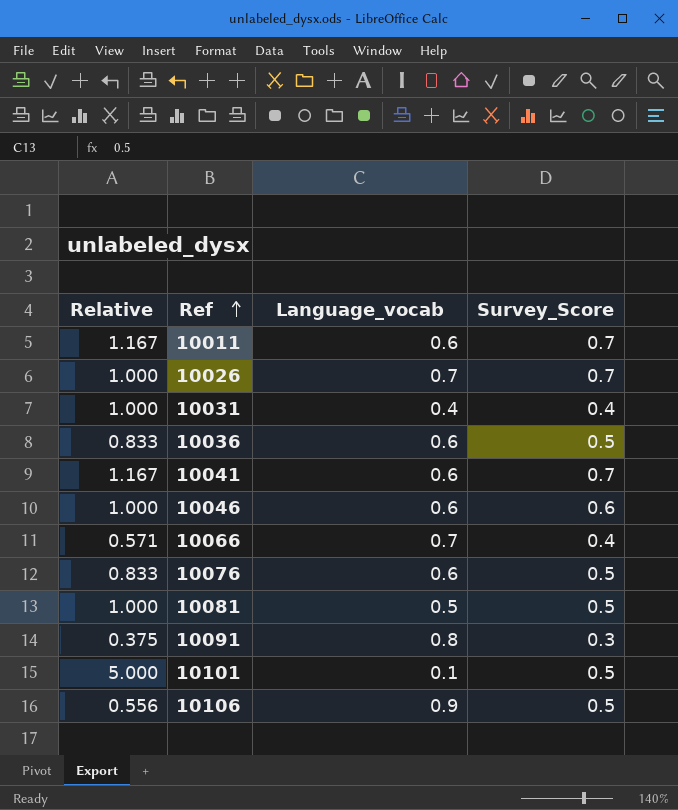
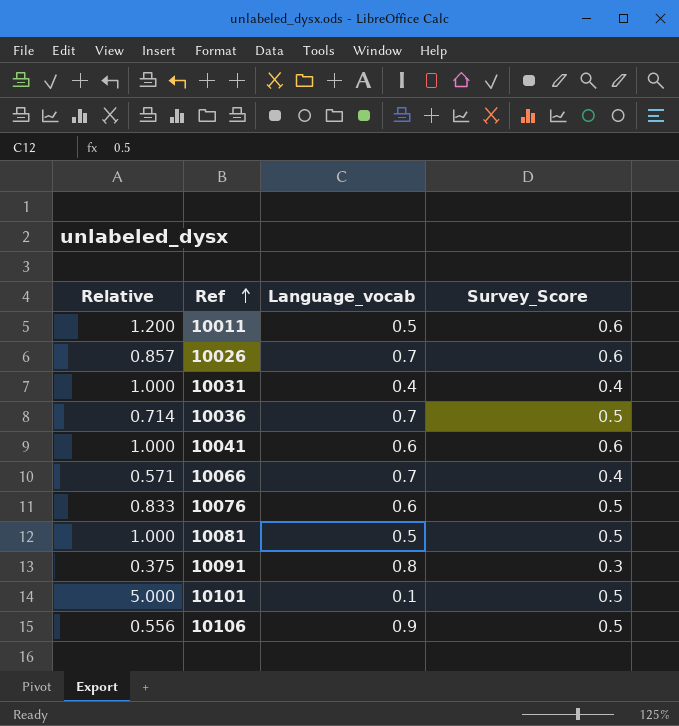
row 10046: 1.000 | 0.6 | 0.6 -> none
10011 | Relative: 1.167 -> 1.200
10011 | Language_vocab: 0.6 -> 0.5
10011 | Survey_Score: 0.7 -> 0.6
10026 | Relative: 1.000 -> 0.857
10026 | Survey_Score: 0.7 -> 0.6
10036 | Relative: 0.833 -> 0.714
10036 | Language_vocab: 0.6 -> 0.7
10041 | Relative: 1.167 -> 1.000
10041 | Survey_Score: 0.7 -> 0.6

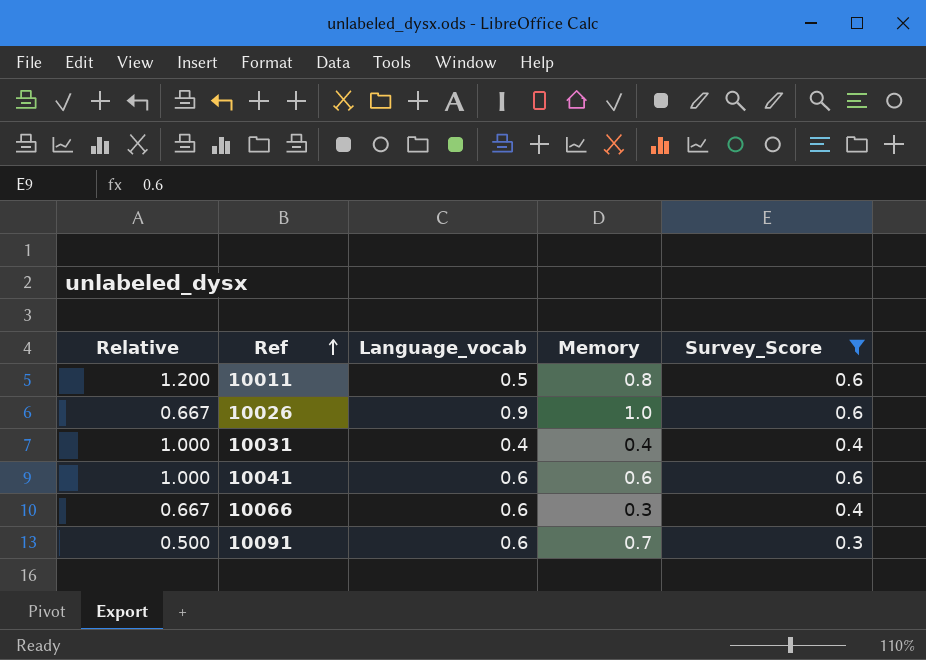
filter: none -> Survey_Score != 0.5
column Memory | position: none -> 4
10026 | Relative: 0.857 -> 0.667
10026 | Language_vocab: 0.7 -> 0.9
10066 | Relative: 0.571 -> 0.667
10066 | Language_vocab: 0.7 -> 0.6
10091 | Relative: 0.375 -> 0.500
10091 | Language_vocab: 0.8 -> 0.6

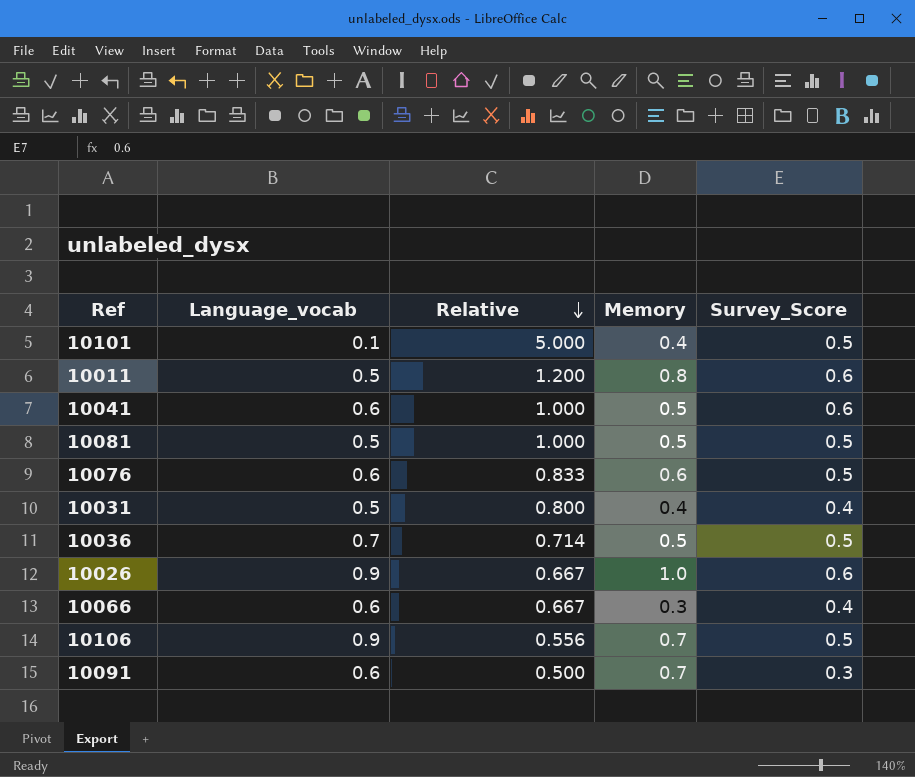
filter: Survey_Score != 0.5 -> none
row order: Ref ascending -> Relative descending
column Relative | position: 1 -> 3
10041 | Memory: 0.6 -> 0.5
10031 | Language_vocab: 0.4 -> 0.5
10031 | Relative: 1.000 -> 0.800

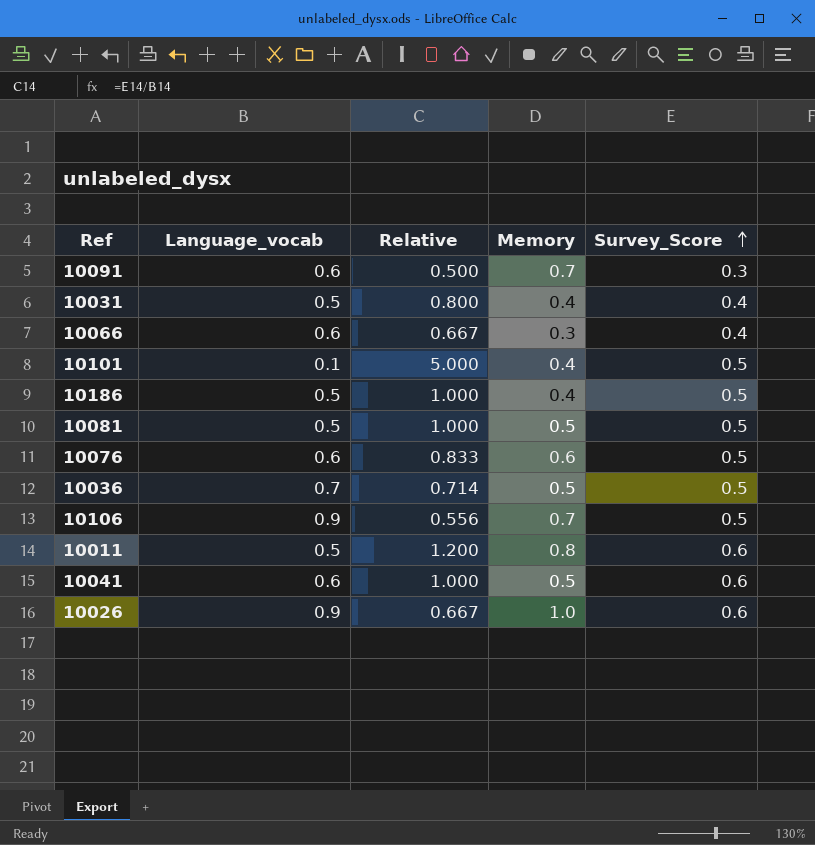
row order: Relative descending -> Survey_Score ascending
row 10186: none -> 0.5 | 1.000 | 0.4 | 0.5

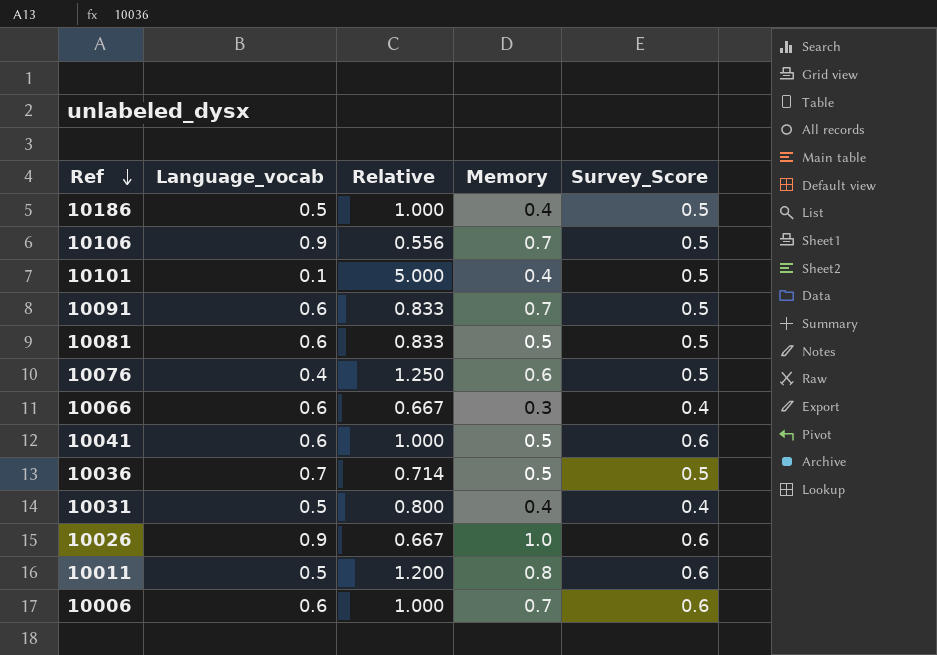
row order: Survey_Score ascending -> Ref descending
10091 | Relative: 0.500 -> 0.833
10091 | Survey_Score: 0.3 -> 0.5
10081 | Language_vocab: 0.5 -> 0.6
10081 | Relative: 1.000 -> 0.833
10076 | Language_vocab: 0.6 -> 0.4
10076 | Relative: 0.833 -> 1.250
row 10006: none -> 0.6 | 1.000 | 0.7 | 0.6

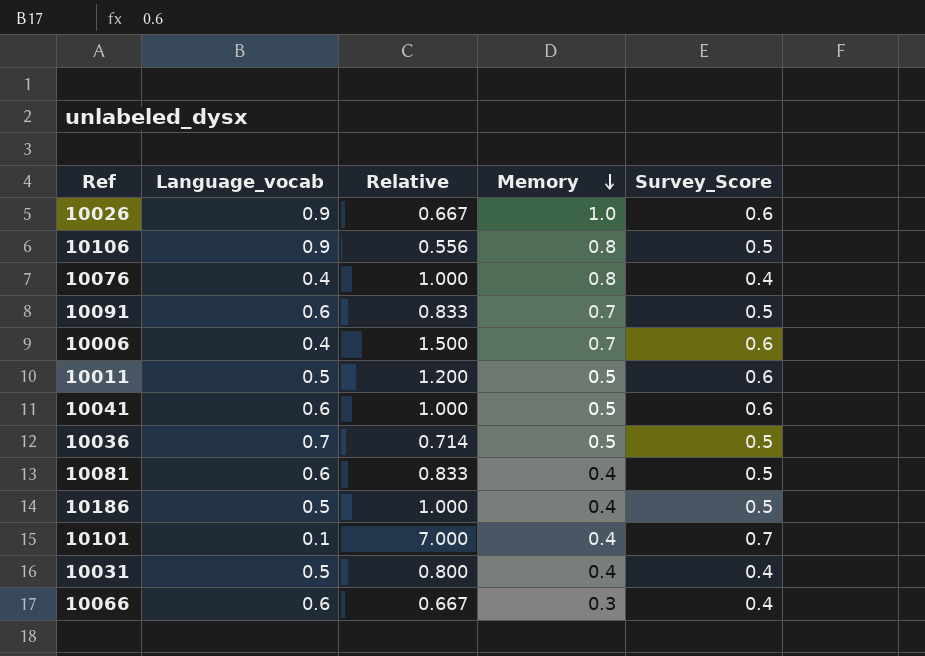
row order: Ref descending -> Memory descending
10106 | Memory: 0.7 -> 0.8
10076 | Relative: 1.250 -> 1.000
10076 | Memory: 0.6 -> 0.8
10076 | Survey_Score: 0.5 -> 0.4
10006 | Language_vocab: 0.6 -> 0.4
10006 | Relative: 1.000 -> 1.500
10011 | Memory: 0.8 -> 0.5
10081 | Memory: 0.5 -> 0.4
10101 | Relative: 5.000 -> 7.000
10101 | Survey_Score: 0.5 -> 0.7

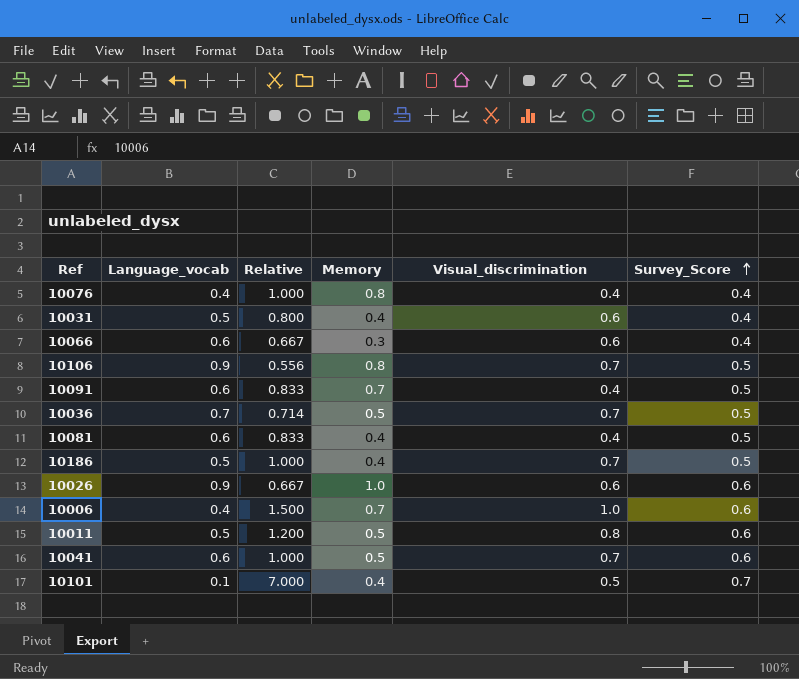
row order: Memory descending -> Survey_Score ascending
column Visual_discrimination | position: none -> 5

